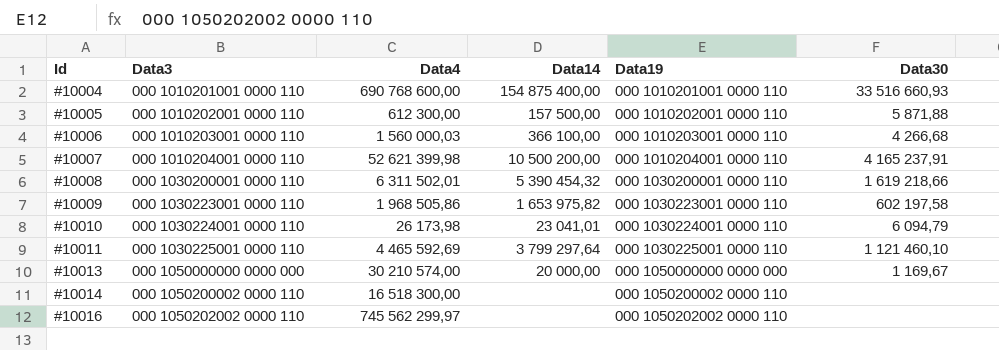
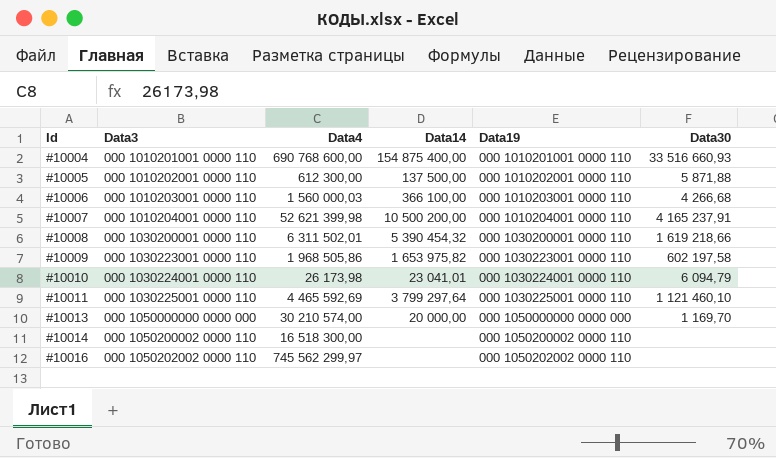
#10005 | Data14: 157 500,00 -> 137 500,00
#10013 | Data30: 1 169,67 -> 1 169,70

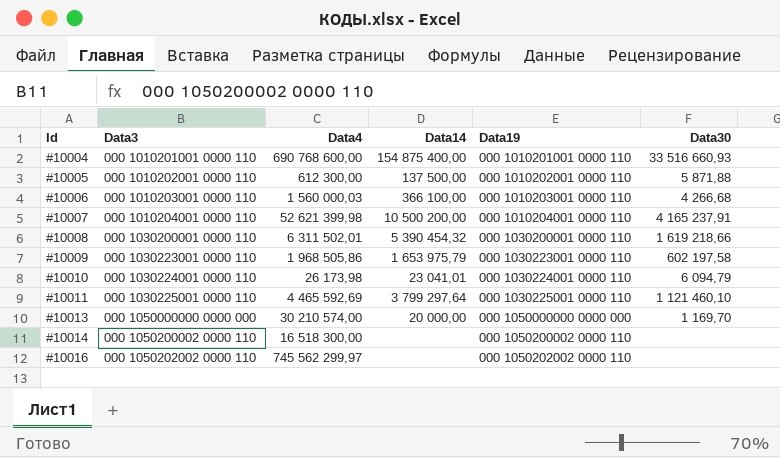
#10009 | Data14: 1 653 975,82 -> 1 653 975,79

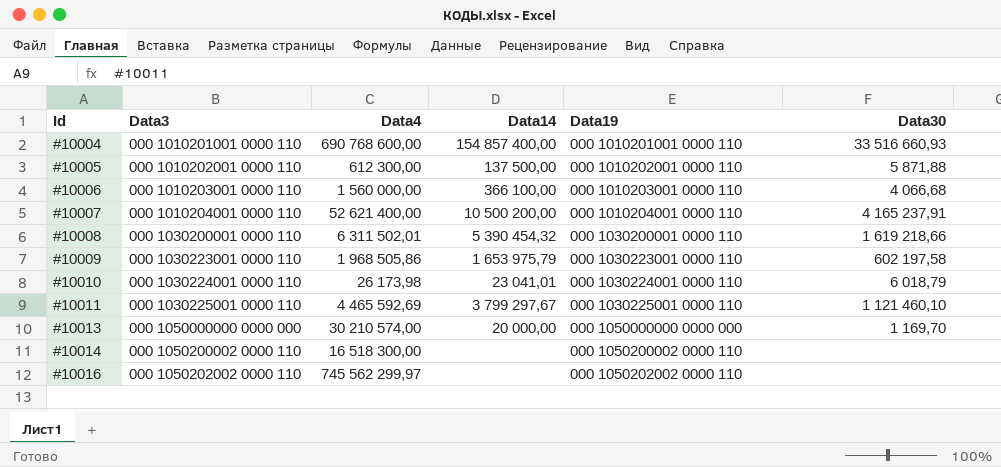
#10004 | Data14: 154 875 400,00 -> 154 857 400,00
#10006 | Data4: 1 560 000,03 -> 1 560 000,00
#10006 | Data30: 4 266,68 -> 4 066,68
#10007 | Data4: 52 621 399,98 -> 52 621 400,00
#10010 | Data30: 6 094,79 -> 6 018,79
#10011 | Data14: 3 799 297,64 -> 3 799 297,67

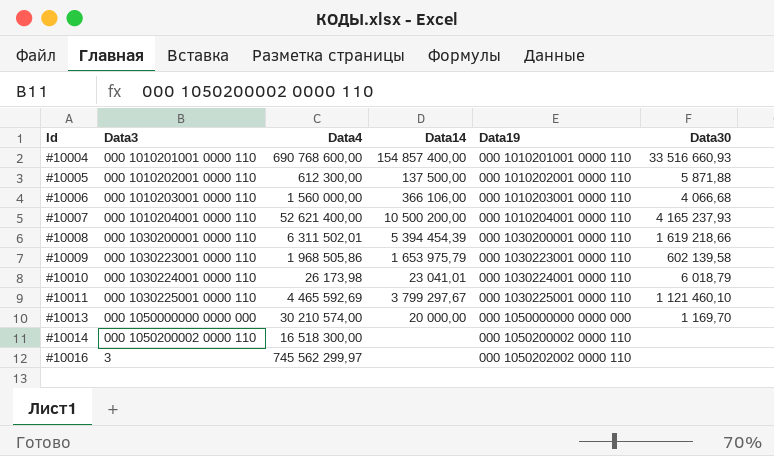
#10006 | Data14: 366 100,00 -> 366 106,00
#10007 | Data30: 4 165 237,91 -> 4 165 237,93
#10008 | Data14: 5 390 454,32 -> 5 394 454,39
#10009 | Data30: 602 197,58 -> 602 139,58
#10016 | Data3: 000 1050202002 0000 110 -> 3

